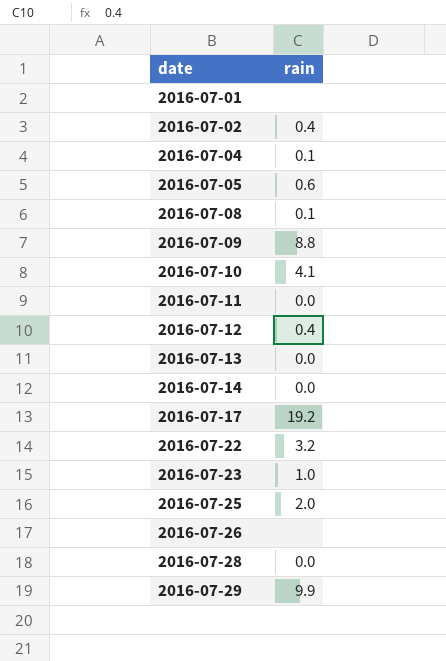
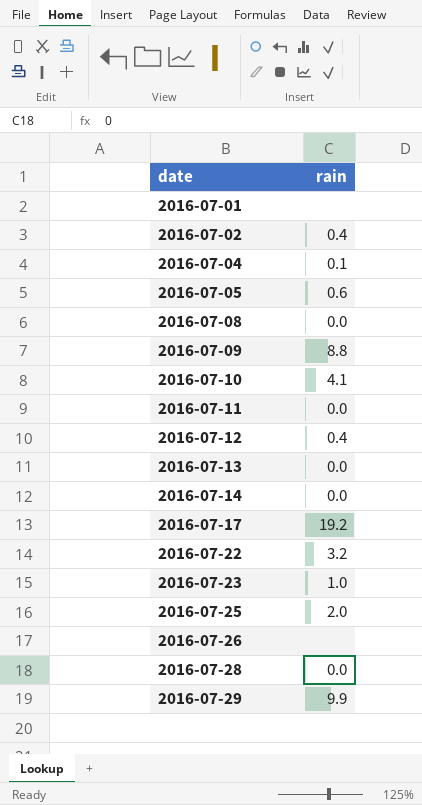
2016-07-08 | rain: 0.1 -> 0.0

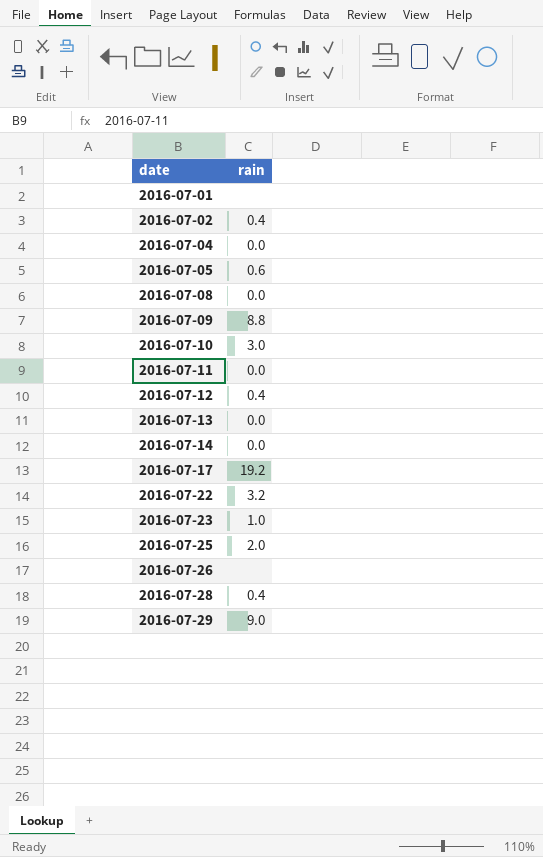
2016-07-04 | rain: 0.1 -> 0.0
2016-07-10 | rain: 4.1 -> 3.0
2016-07-28 | rain: 0.0 -> 0.4
2016-07-29 | rain: 9.9 -> 9.0

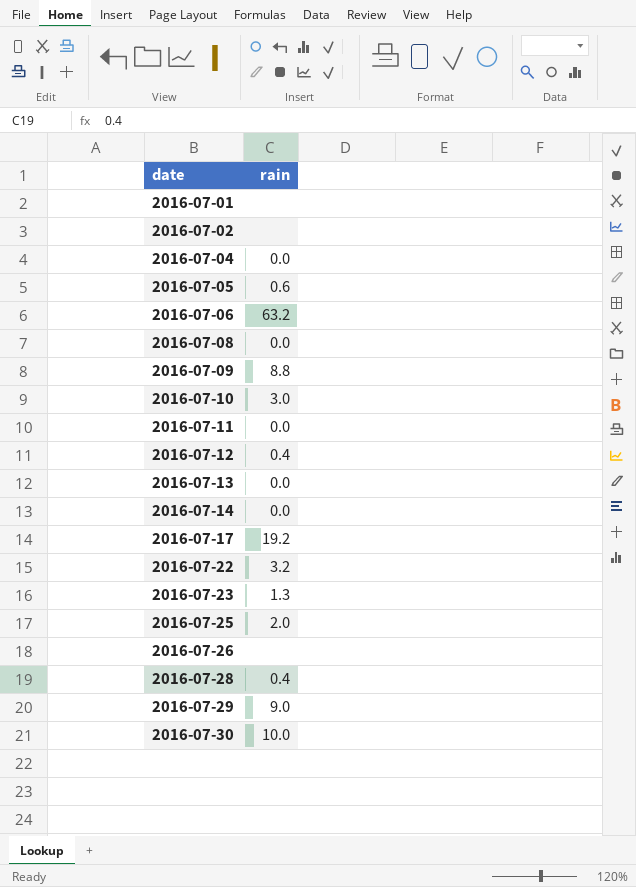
2016-07-02 | rain: 0.4 -> none
row 2016-07-06: none -> 63.2
2016-07-23 | rain: 1.0 -> 1.3
row 2016-07-30: none -> 10.0

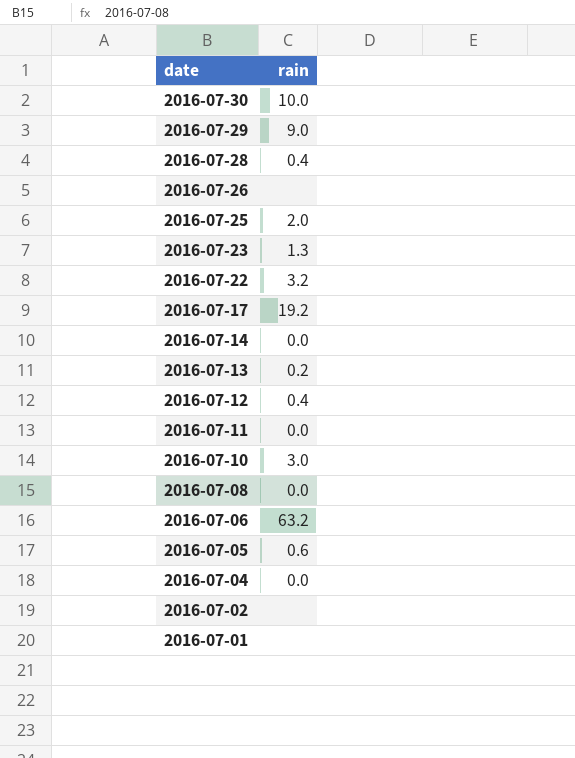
row order: date ascending -> date descending
row 2016-07-09: 8.8 -> none
2016-07-13 | rain: 0.0 -> 0.2

